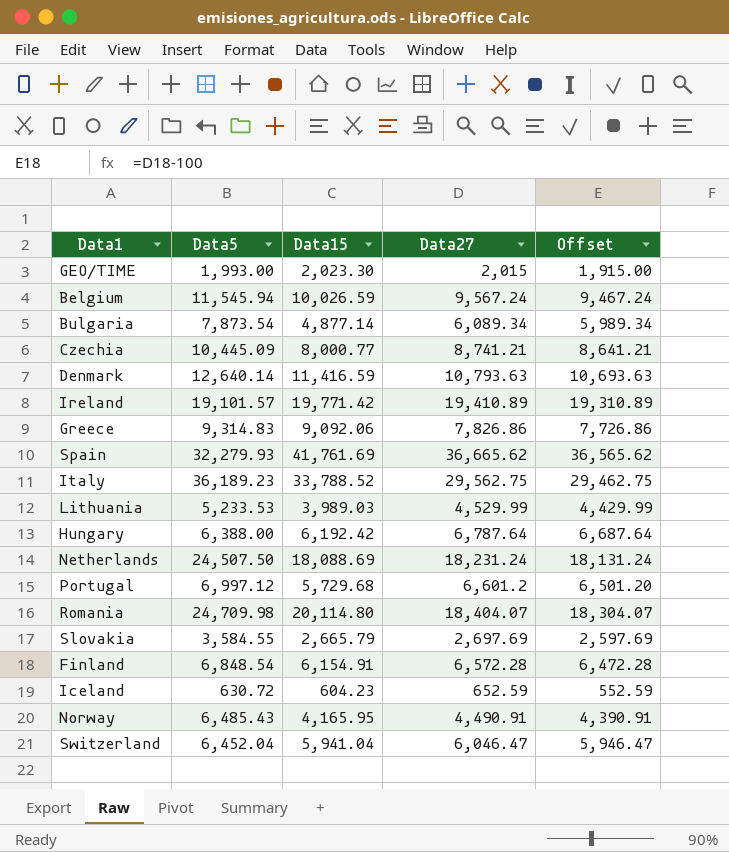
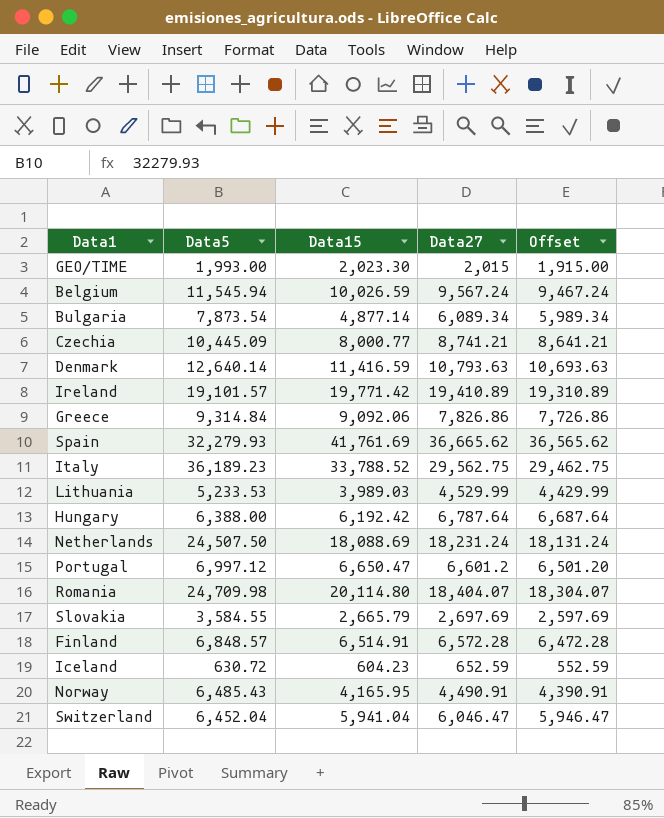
Greece | Data5: 9,314.83 -> 9,314.84
Portugal | Data15: 5,729.68 -> 6,650.47
Finland | Data5: 6,848.54 -> 6,848.57
Finland | Data15: 6,154.91 -> 6,514.91

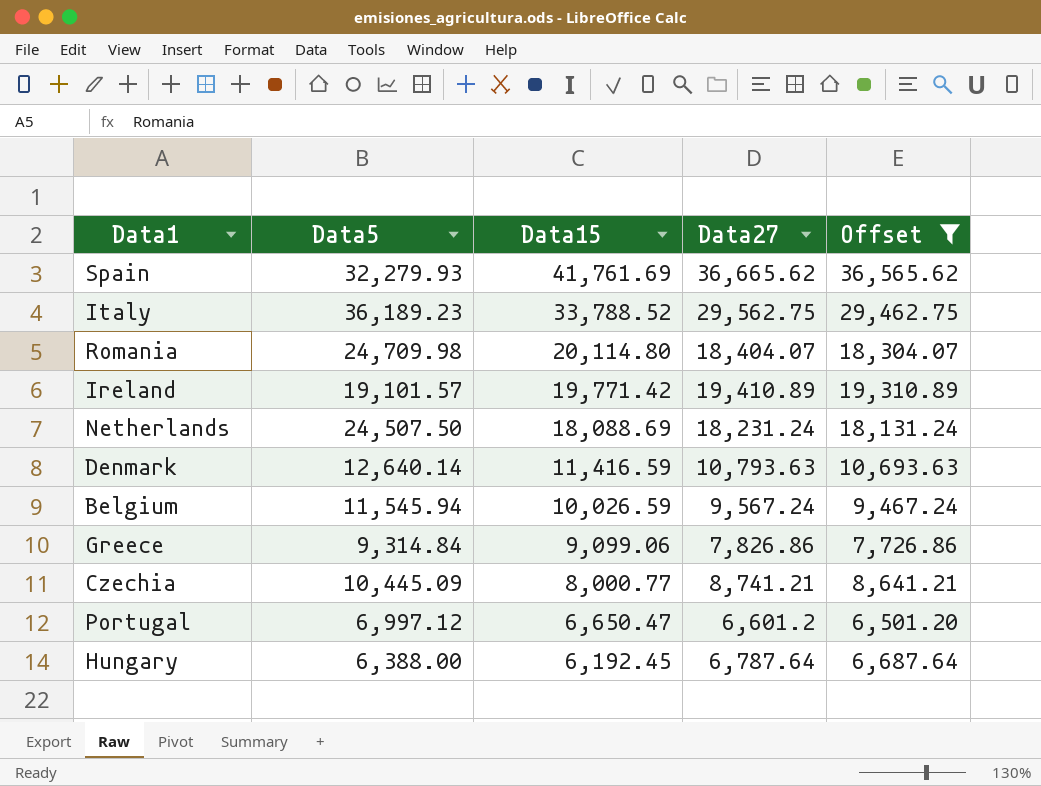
filter: none -> Offset >= 6,501.20
row order: none -> Data15 descending
Greece | Data15: 9,092.06 -> 9,099.06
Hungary | Data15: 6,192.42 -> 6,192.45

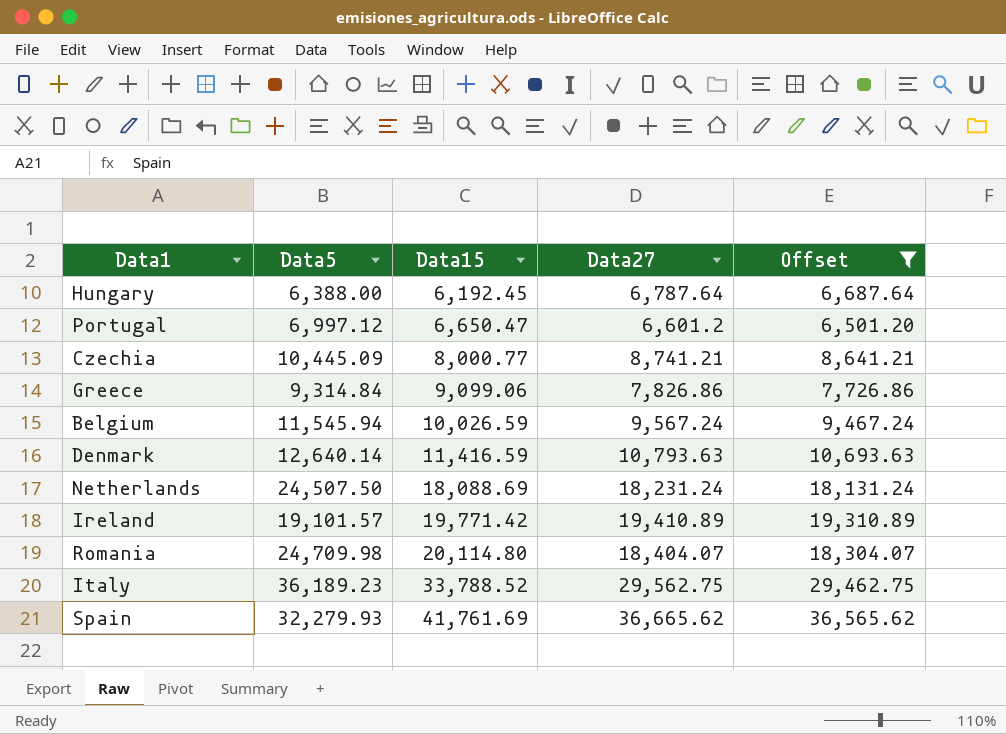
row order: Data15 descending -> Data15 ascending

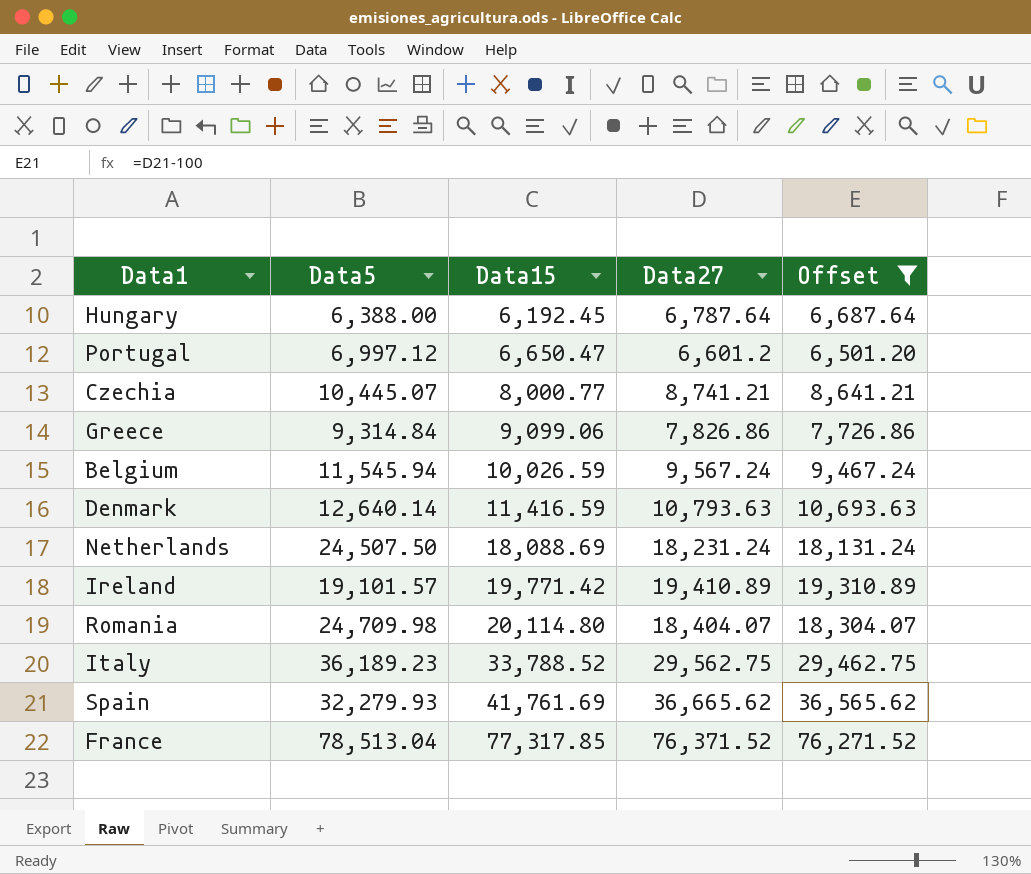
Czechia | Data5: 10,445.09 -> 10,445.07
row France: none -> 78,513.04 | 77,317.85 | 76,371.52 | 76,271.52

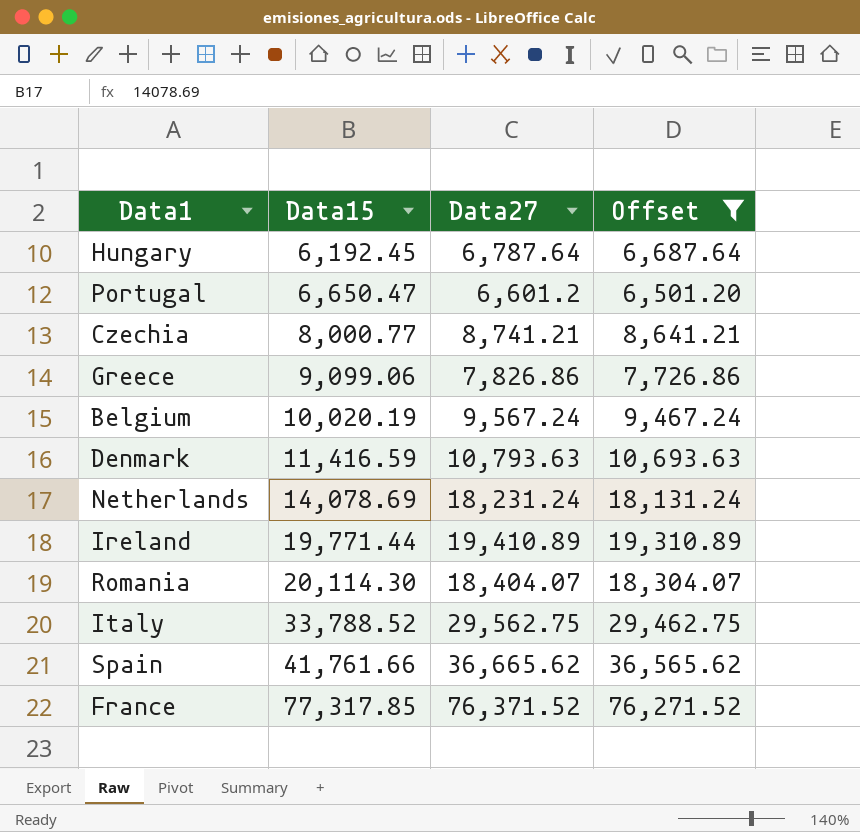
column Data5 | position: 2 -> none
Belgium | Data15: 10,026.59 -> 10,020.19
Netherlands | Data15: 18,088.69 -> 14,078.69
Ireland | Data15: 19,771.42 -> 19,771.44
Romania | Data15: 20,114.80 -> 20,114.30
Spain | Data15: 41,761.69 -> 41,761.66

